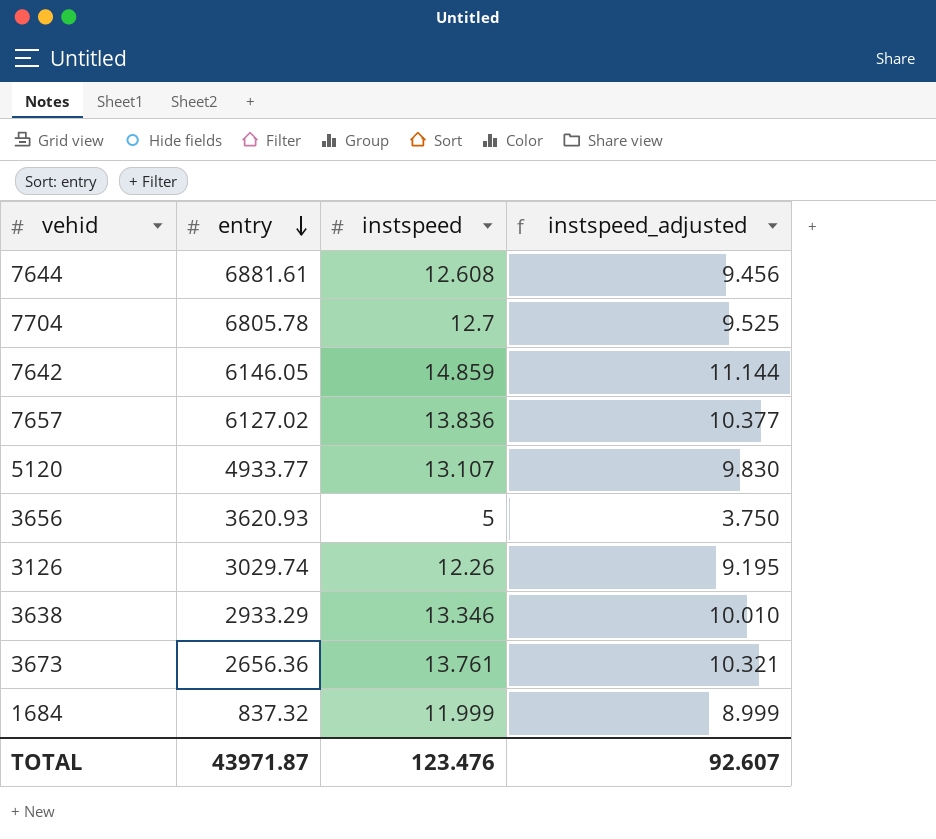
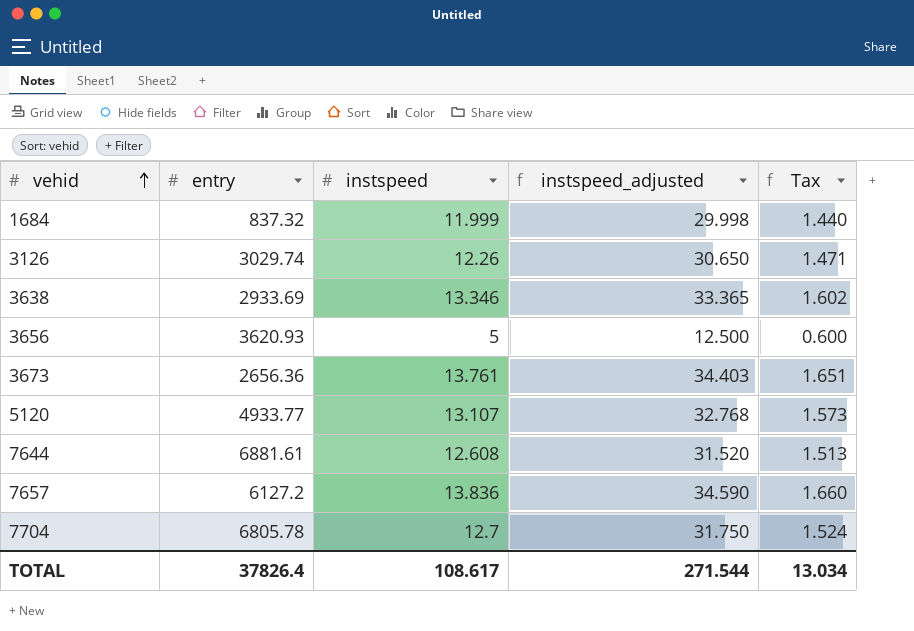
row order: entry descending -> vehid ascending
column instspeed_adjusted | formula: [instspeed] * 0.75 -> [instspeed] * 2.5
column Tax | formula: none -> [instspeed] * 0.12
row 7642: 6146.05 | 14.859 | 11.144 -> none
3638 | entry: 2933.29 -> 2933.69
7657 | entry: 6127.02 -> 6127.2
TOTAL | entry: 43971.87 -> 37826.4
TOTAL | instspeed: 123.476 -> 108.617
TOTAL | instspeed_adjusted: 92.607 -> 271.544

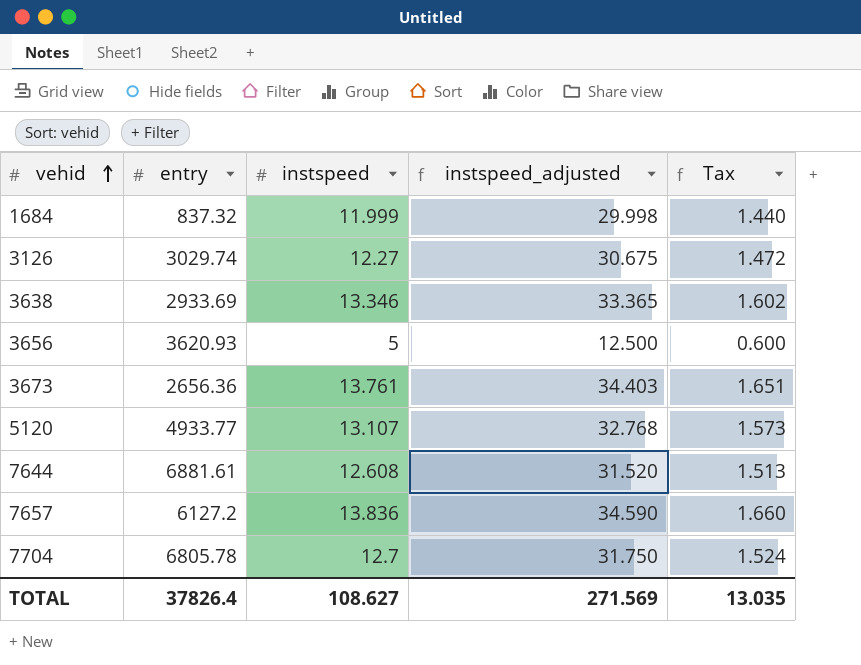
3126 | instspeed: 12.26 -> 12.27
3126 | instspeed_adjusted: 30.650 -> 30.675
3126 | Tax: 1.471 -> 1.472
TOTAL | instspeed: 108.617 -> 108.627
TOTAL | instspeed_adjusted: 271.544 -> 271.569
TOTAL | Tax: 13.034 -> 13.035

